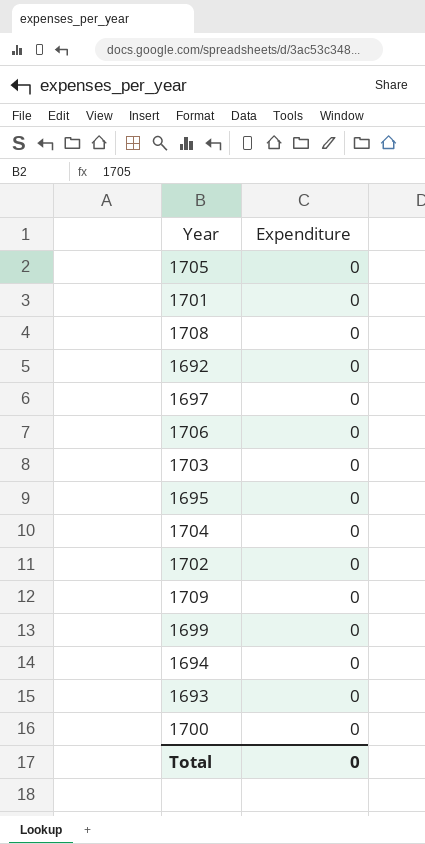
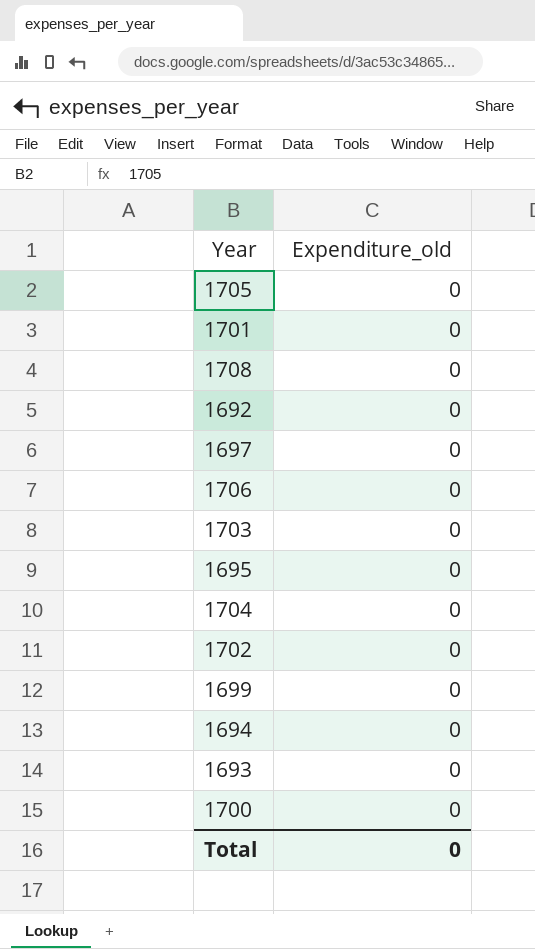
column name: Expenditure -> Expenditure_old
row 1709: 0 -> none

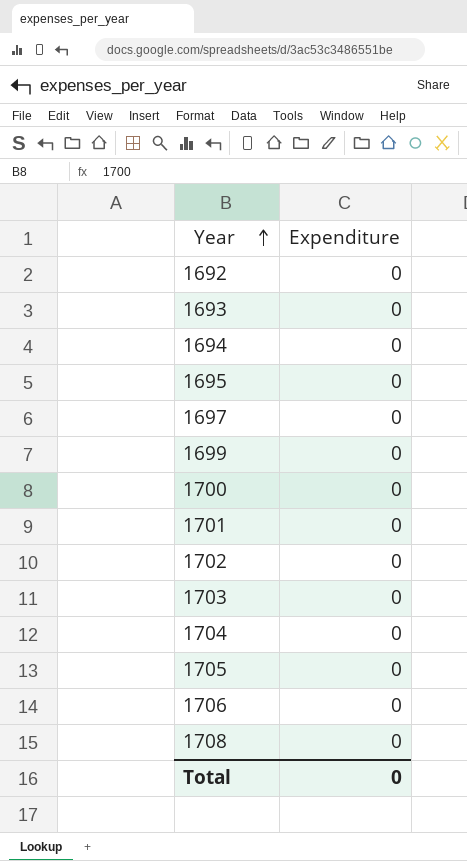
row order: none -> Year ascending
column name: Expenditure_old -> Expenditure

